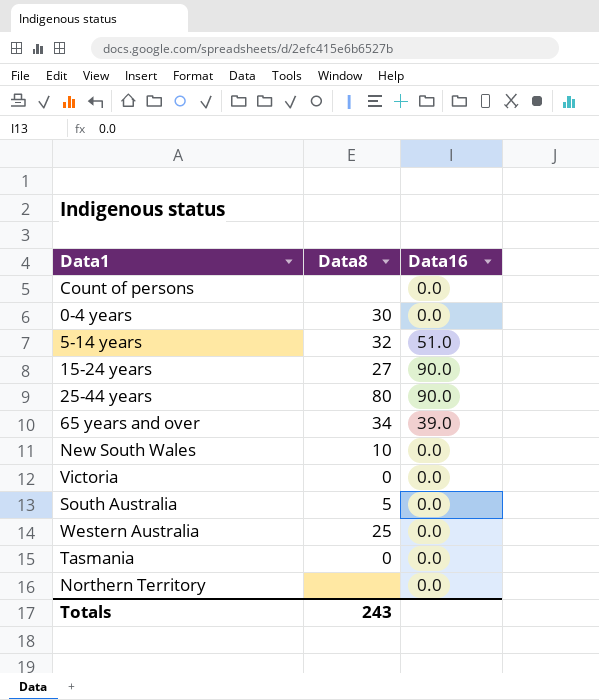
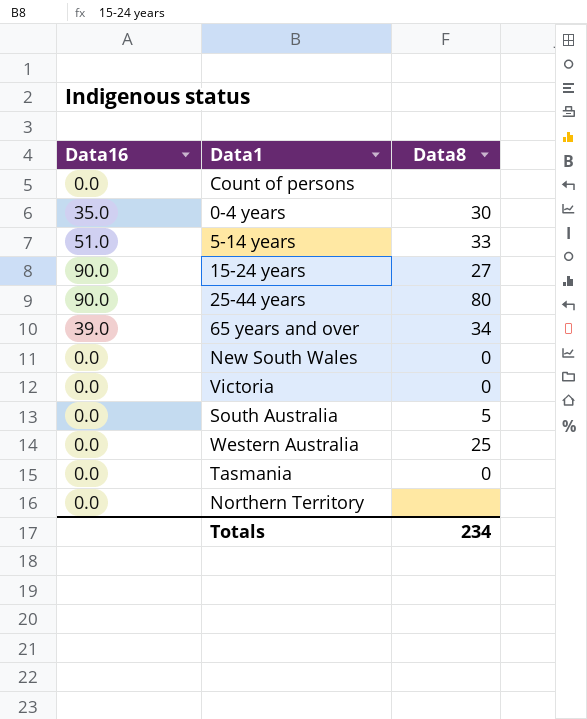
column Data16 | position: 3 -> 1
0-4 years | Data16: 0.0 -> 35.0
5-14 years | Data8: 32 -> 33
New South Wales | Data8: 10 -> 0
Totals | Data8: 243 -> 234

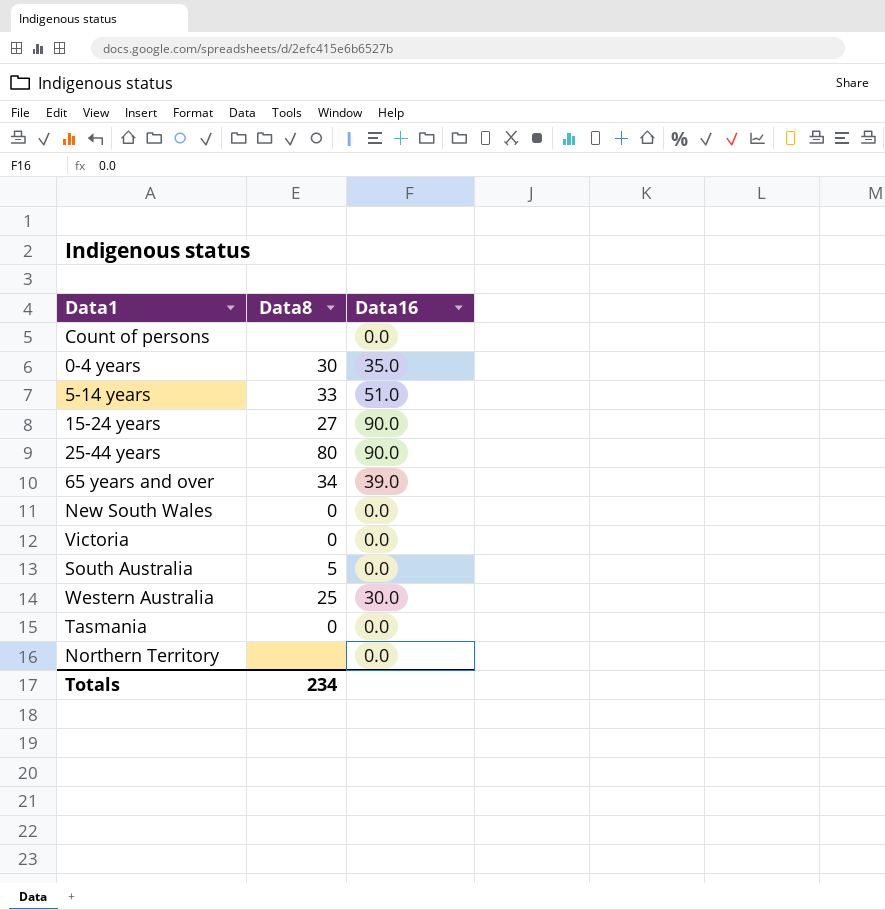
column Data16 | position: 1 -> 3
Western Australia | Data16: 0.0 -> 30.0

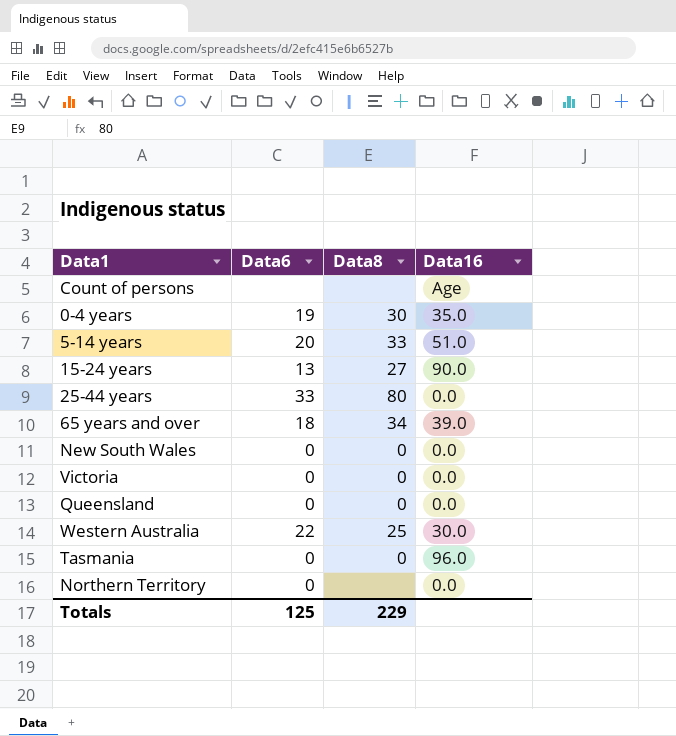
column Data6 | position: none -> 2
row South Australia: 5 | 0.0 -> none
Count of persons | Data16: 0.0 -> Age
25-44 years | Data16: 90.0 -> 0.0
row Queensland: none -> 0 | 0 | 0.0
Tasmania | Data16: 0.0 -> 96.0
Totals | Data8: 234 -> 229

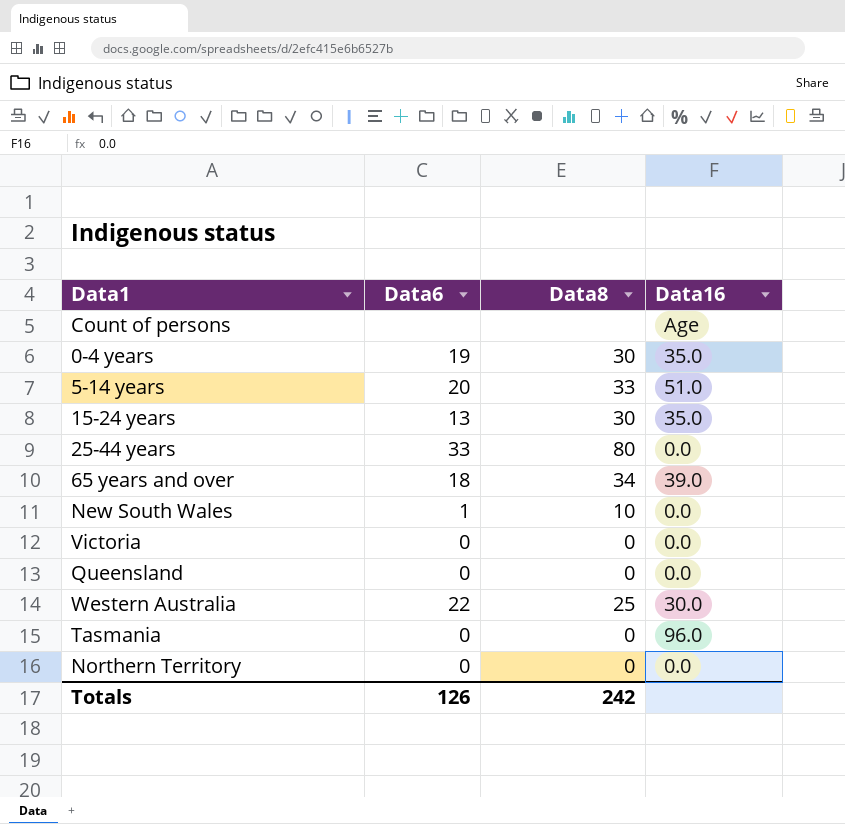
15-24 years | Data8: 27 -> 30
15-24 years | Data16: 90.0 -> 35.0
New South Wales | Data6: 0 -> 1
New South Wales | Data8: 0 -> 10
Northern Territory | Data8: none -> 0
Totals | Data6: 125 -> 126
Totals | Data8: 229 -> 242

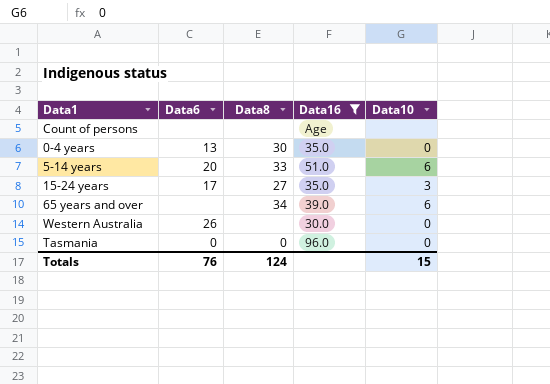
filter: none -> Data16 != 0.0
column Data10 | position: none -> 5
0-4 years | Data6: 19 -> 13
15-24 years | Data6: 13 -> 17
15-24 years | Data8: 30 -> 27
65 years and over | Data6: 18 -> none
Western Australia | Data6: 22 -> 26
Western Australia | Data8: 25 -> none
Totals | Data6: 126 -> 76
Totals | Data8: 242 -> 124

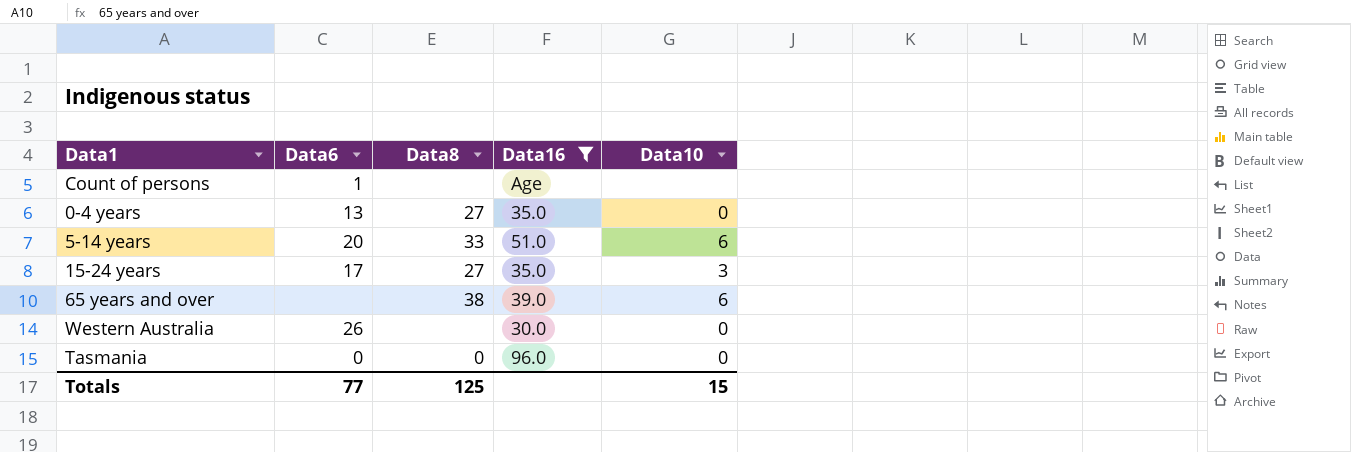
Count of persons | Data6: none -> 1
0-4 years | Data8: 30 -> 27
65 years and over | Data8: 34 -> 38
Totals | Data6: 76 -> 77
Totals | Data8: 124 -> 125

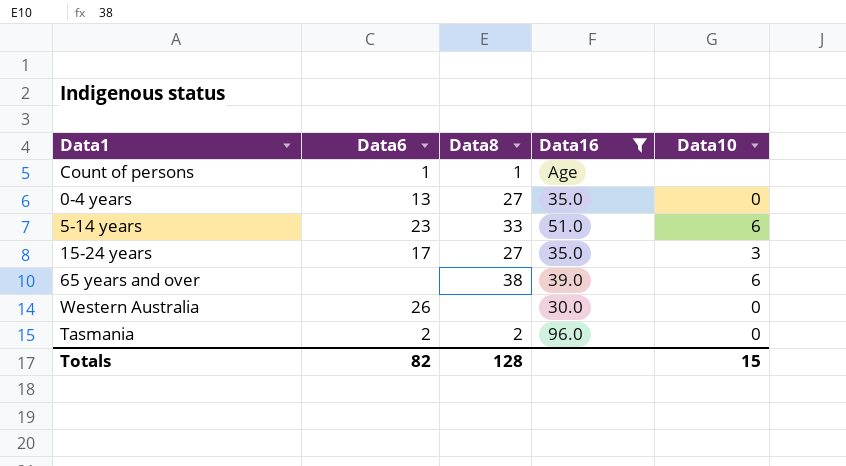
Count of persons | Data8: none -> 1
5-14 years | Data6: 20 -> 23
Tasmania | Data6: 0 -> 2
Tasmania | Data8: 0 -> 2
Totals | Data6: 77 -> 82
Totals | Data8: 125 -> 128

